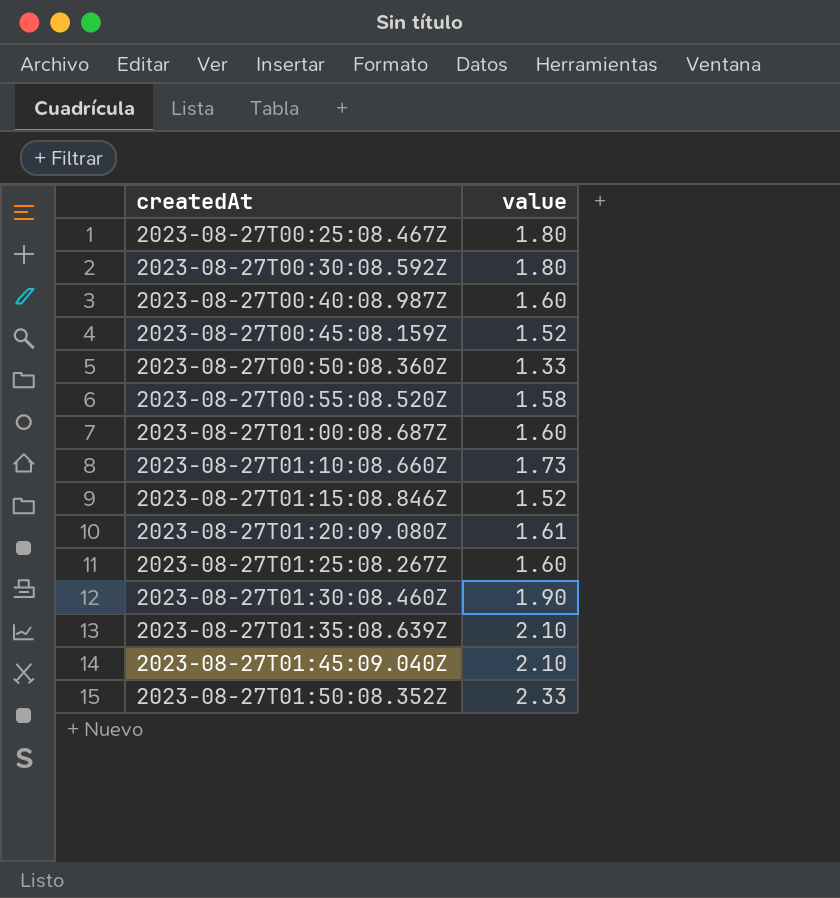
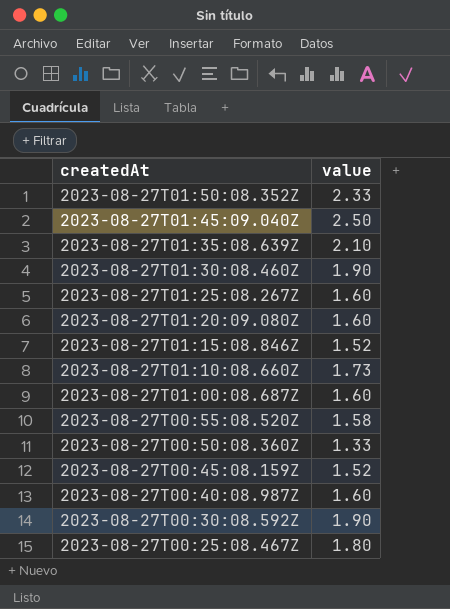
row order: createdAt ascending -> createdAt descending
2023-08-27T01:45:09.040Z | value: 2.10 -> 2.50
2023-08-27T01:20:09.080Z | value: 1.61 -> 1.60
2023-08-27T00:30:08.592Z | value: 1.80 -> 1.90

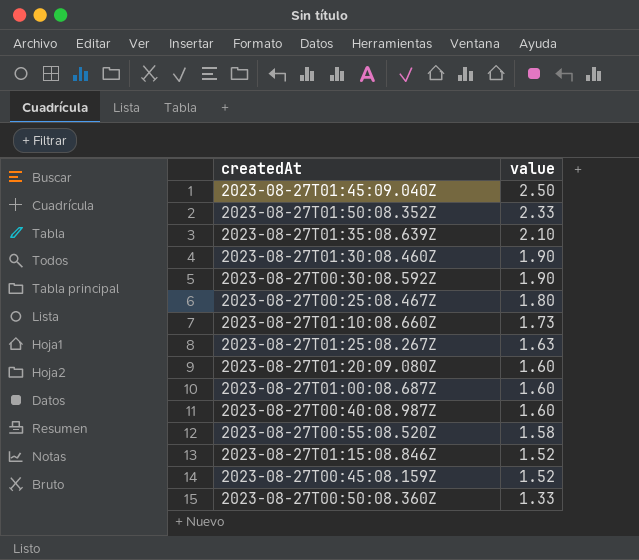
row order: createdAt descending -> value descending
2023-08-27T01:25:08.267Z | value: 1.60 -> 1.63

